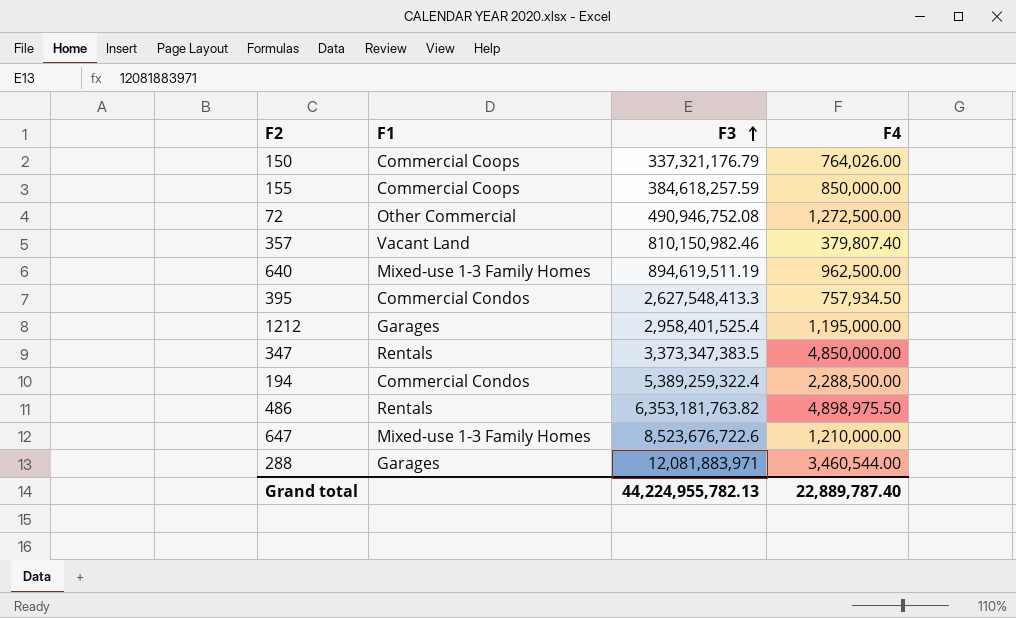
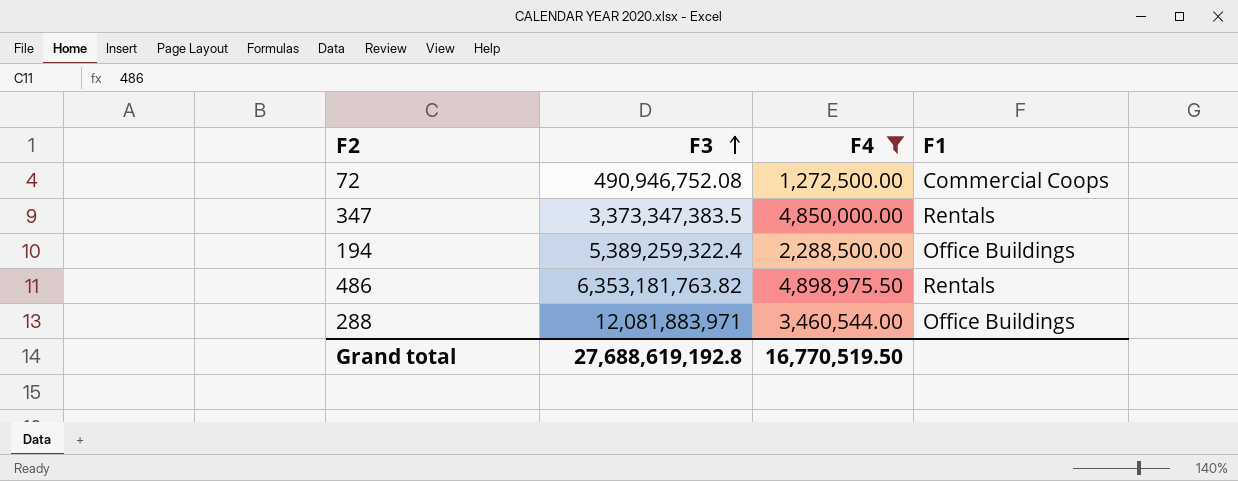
filter: none -> F4 >= 1,272,500.00
column F1 | position: 2 -> 4
72 | F1: Other Commercial -> Commercial Coops
194 | F1: Commercial Condos -> Office Buildings
288 | F1: Garages -> Office Buildings
Grand total | F3: 44,224,955,782.13 -> 27,688,619,192.8
Grand total | F4: 22,889,787.40 -> 16,770,519.50

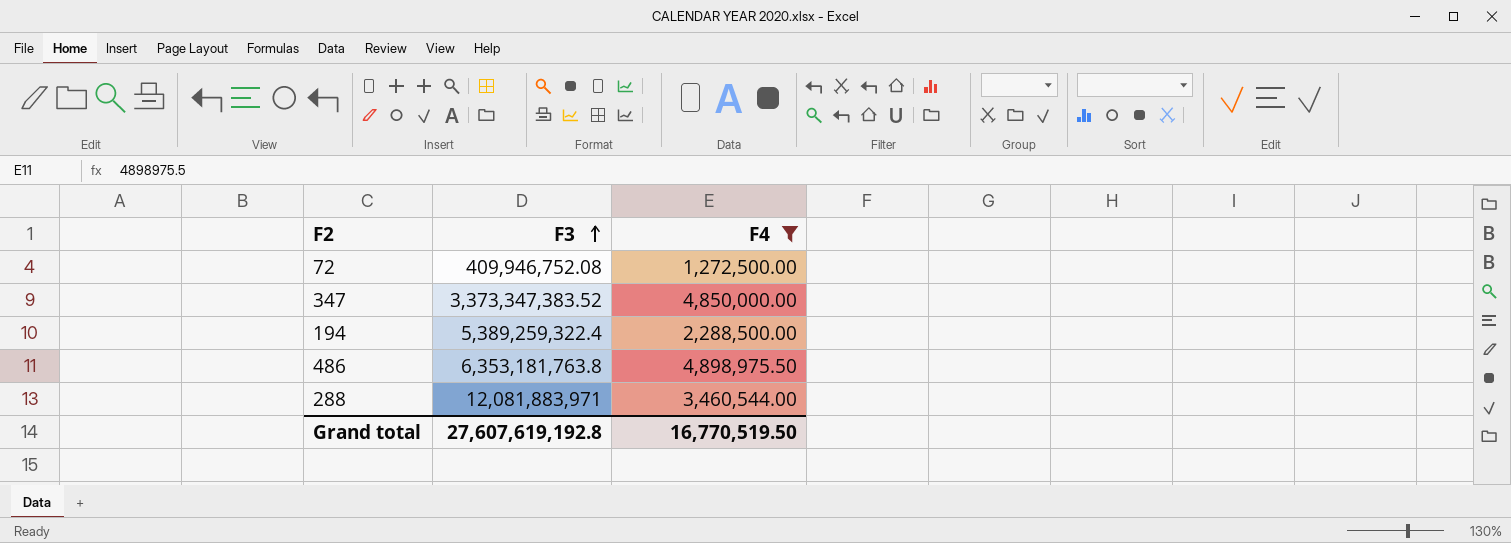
column F1 | position: 4 -> none
72 | F3: 490,946,752.08 -> 409,946,752.08
347 | F3: 3,373,347,383.5 -> 3,373,347,383.52
486 | F3: 6,353,181,763.82 -> 6,353,181,763.8
Grand total | F3: 27,688,619,192.8 -> 27,607,619,192.8

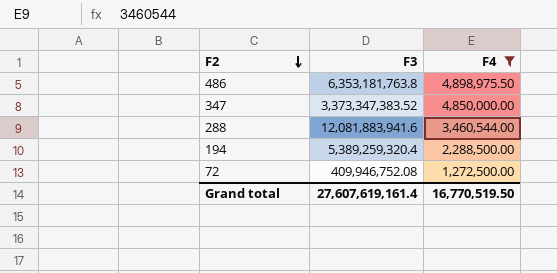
row order: F3 ascending -> F2 descending
288 | F3: 12,081,883,971 -> 12,081,883,941.6
194 | F3: 5,389,259,322.4 -> 5,389,259,320.4
Grand total | F3: 27,607,619,192.8 -> 27,607,619,161.4

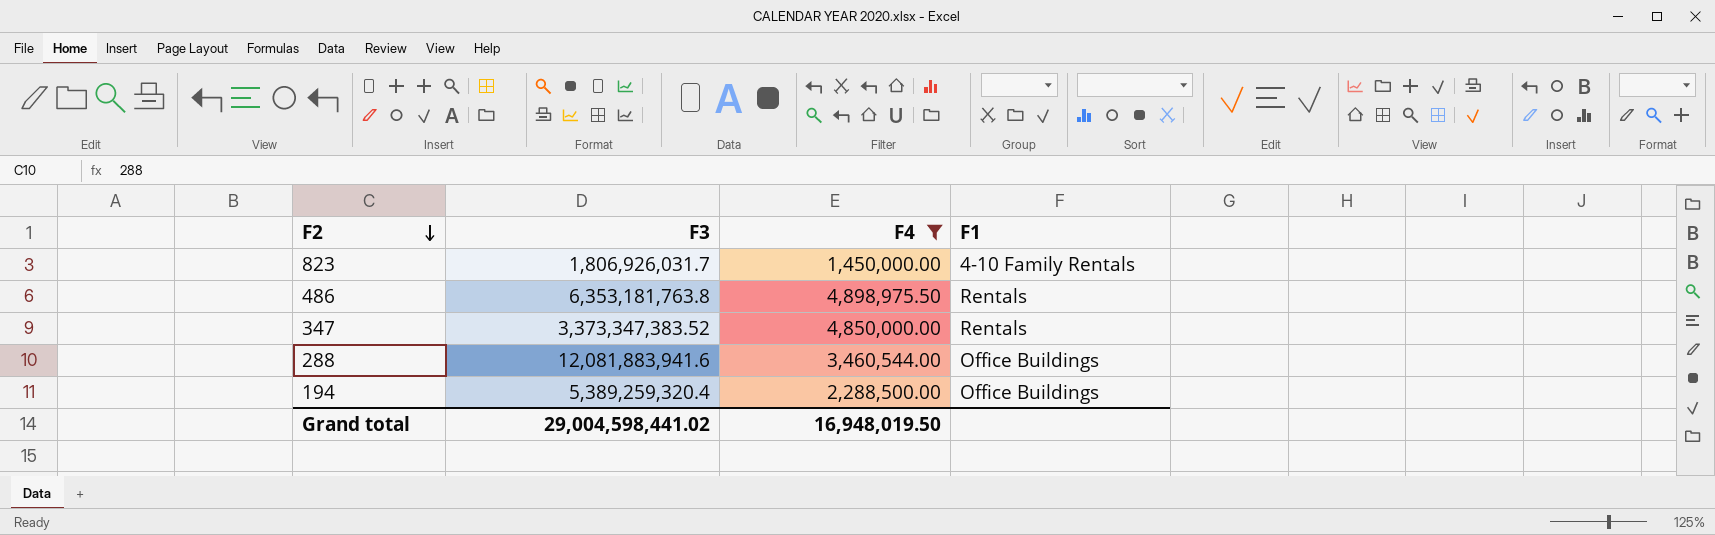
column F1 | position: none -> 4
row 72: 409,946,752.08 | 1,272,500.00 -> none
row 823: none -> 1,806,926,031.7 | 1,450,000.00 | 4-10 Family Rentals
Grand total | F3: 27,607,619,161.4 -> 29,004,598,441.02
Grand total | F4: 16,770,519.50 -> 16,948,019.50

